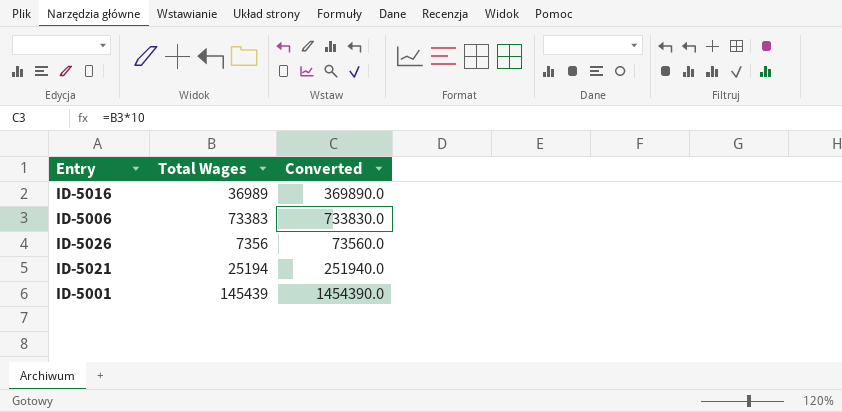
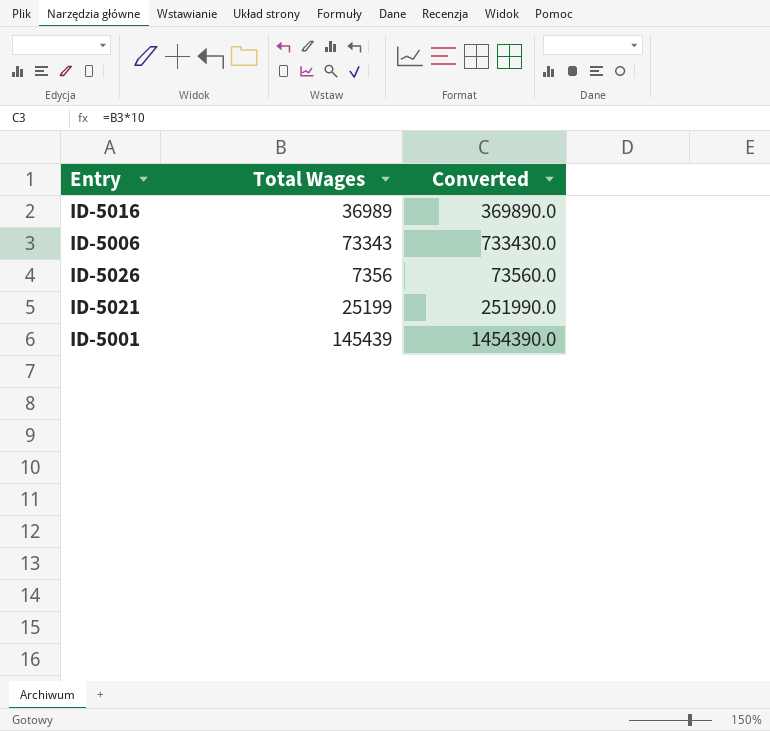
ID-5006 | Total Wages: 73383 -> 73343
ID-5006 | Converted: 733830.0 -> 733430.0
ID-5021 | Total Wages: 25194 -> 25199
ID-5021 | Converted: 251940.0 -> 251990.0

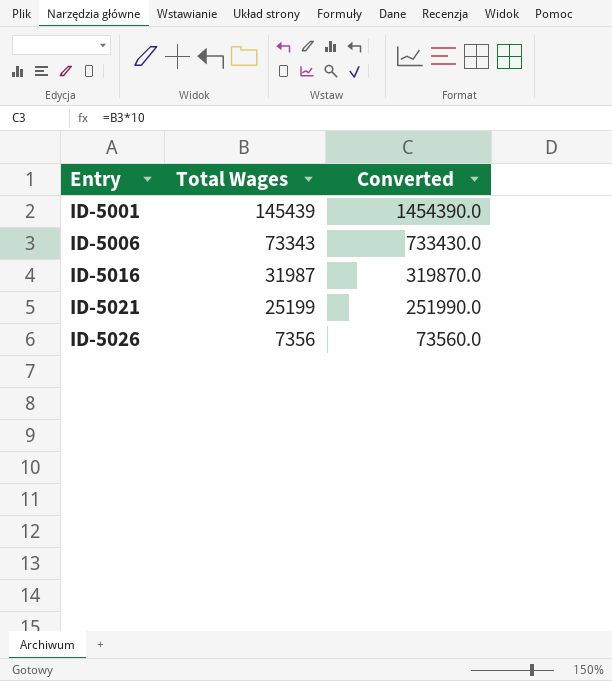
row order: none -> Entry ascending
ID-5016 | Total Wages: 36989 -> 31987
ID-5016 | Converted: 369890.0 -> 319870.0

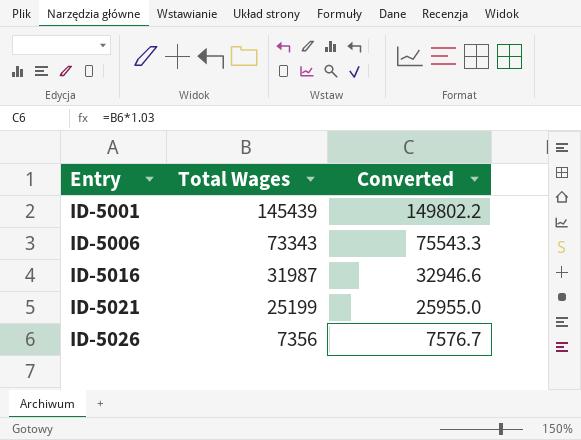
column Converted | formula: [Total Wages] * 10 -> [Total Wages] * 1.03

